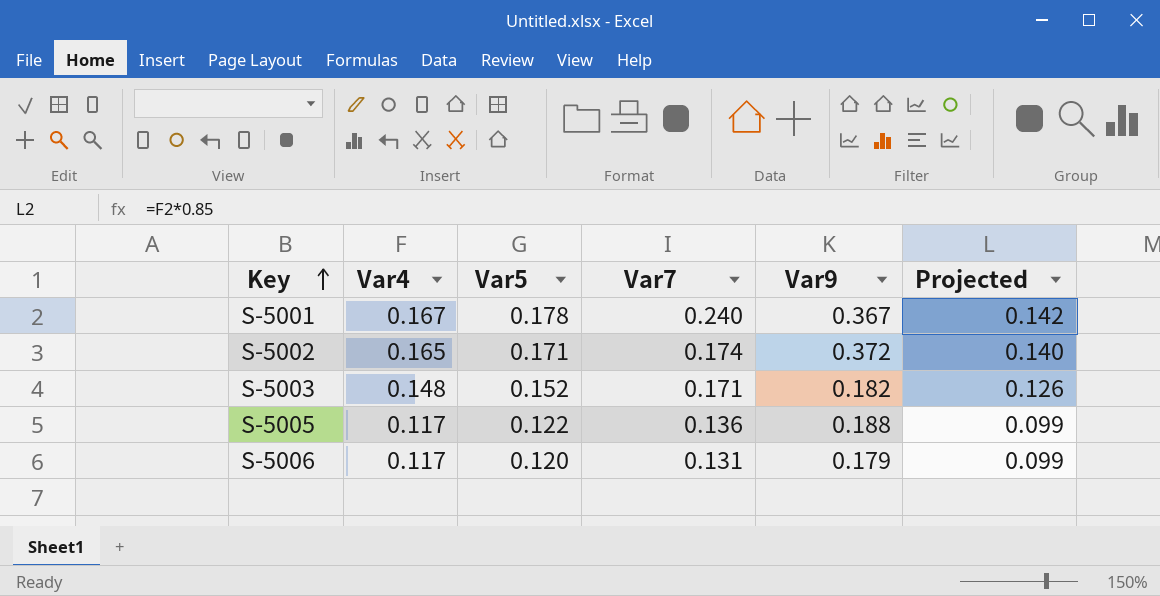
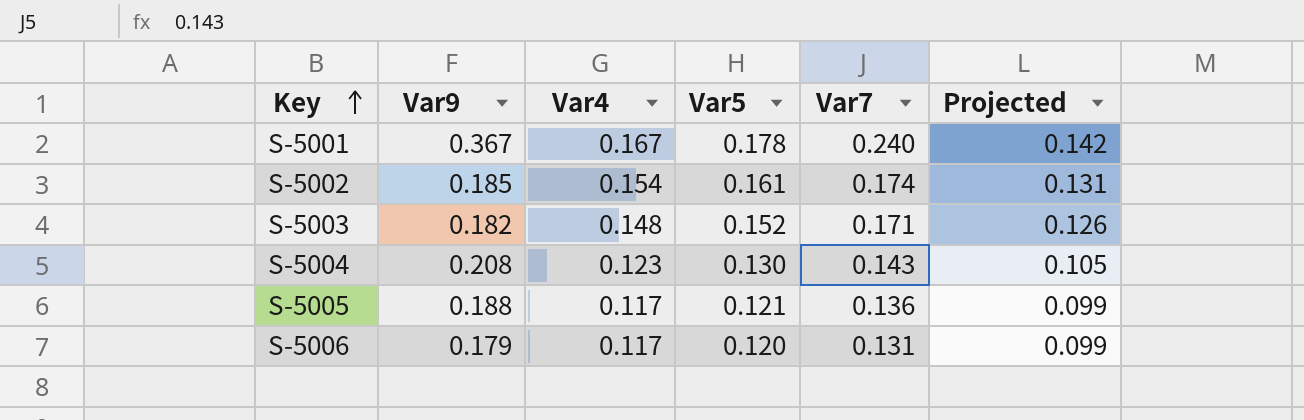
column Var9 | position: 5 -> 2
S-5002 | Var9: 0.372 -> 0.185
S-5002 | Var4: 0.165 -> 0.154
S-5002 | Var5: 0.171 -> 0.161
S-5002 | Projected: 0.140 -> 0.131
row S-5004: none -> 0.208 | 0.123 | 0.130 | 0.143 | 0.105
S-5005 | Var5: 0.122 -> 0.121

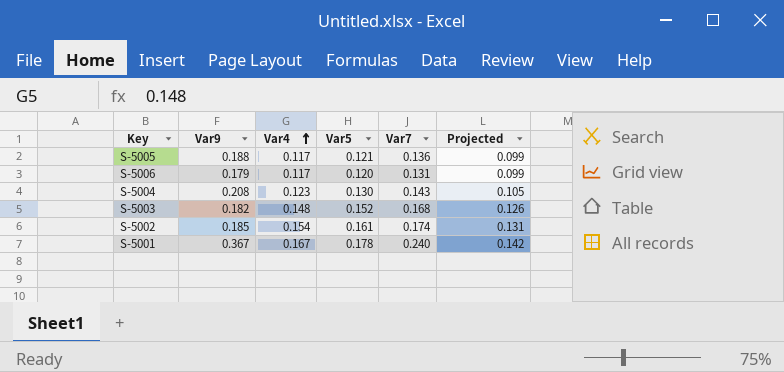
row order: Key ascending -> Var4 ascending
S-5003 | Var7: 0.171 -> 0.168

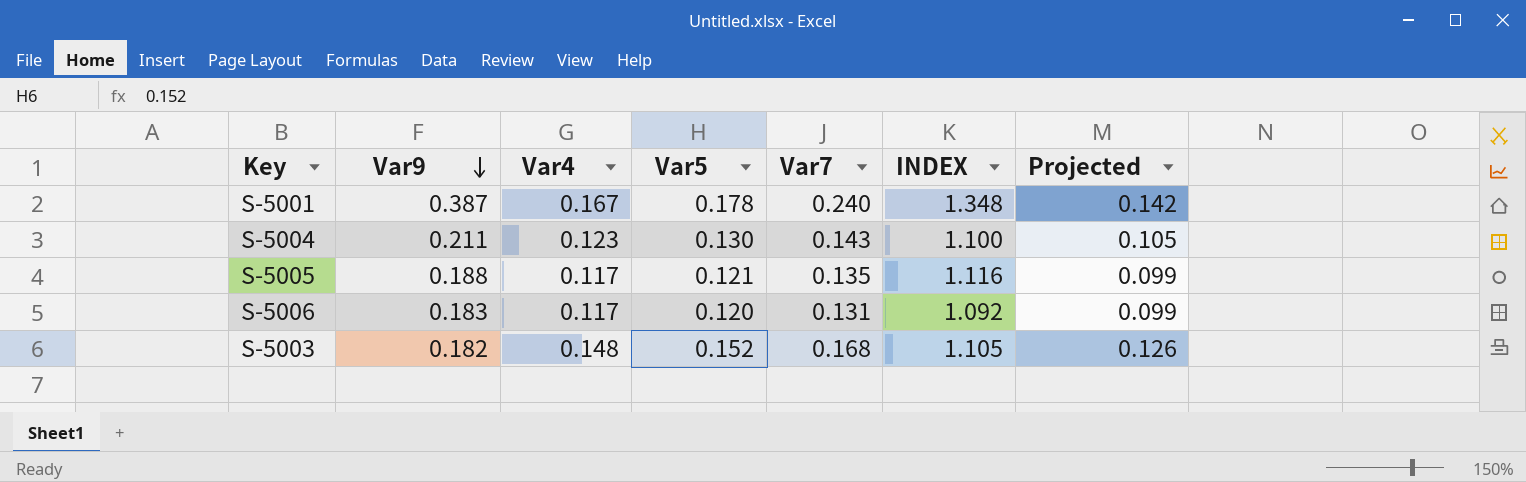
row order: Var4 ascending -> Var9 descending
column INDEX | formula: none -> [Var7] / [Var5]
row S-5002: 0.185 | 0.154 | 0.161 | 0.174 | 0.131 -> none
S-5001 | Var9: 0.367 -> 0.387
S-5004 | Var9: 0.208 -> 0.211
S-5005 | Var7: 0.136 -> 0.135
S-5006 | Var9: 0.179 -> 0.183

